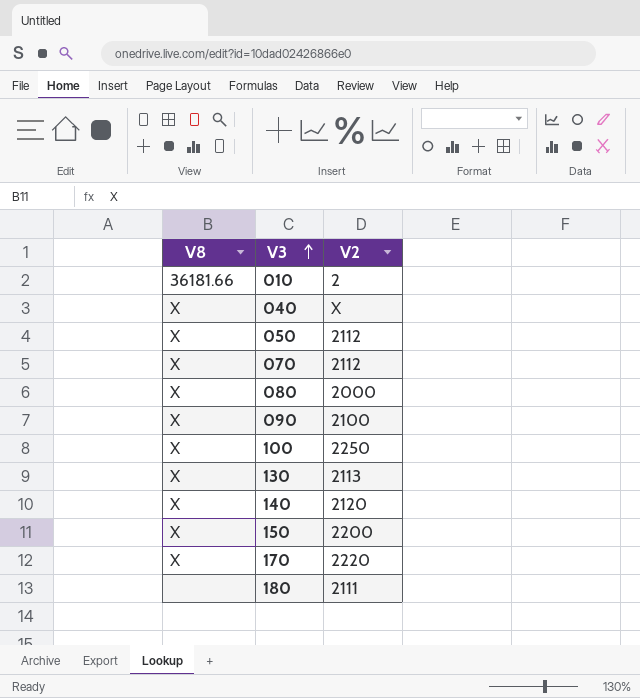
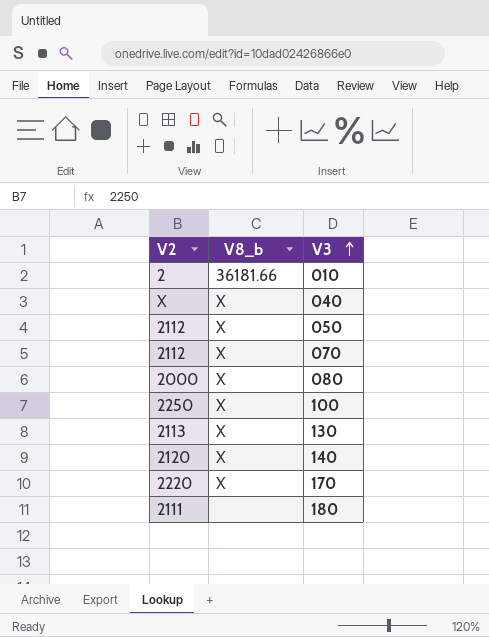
column V2 | position: 3 -> 1
column name: V8 -> V8_b
row 090: X | 2100 -> none
row 150: X | 2200 -> none

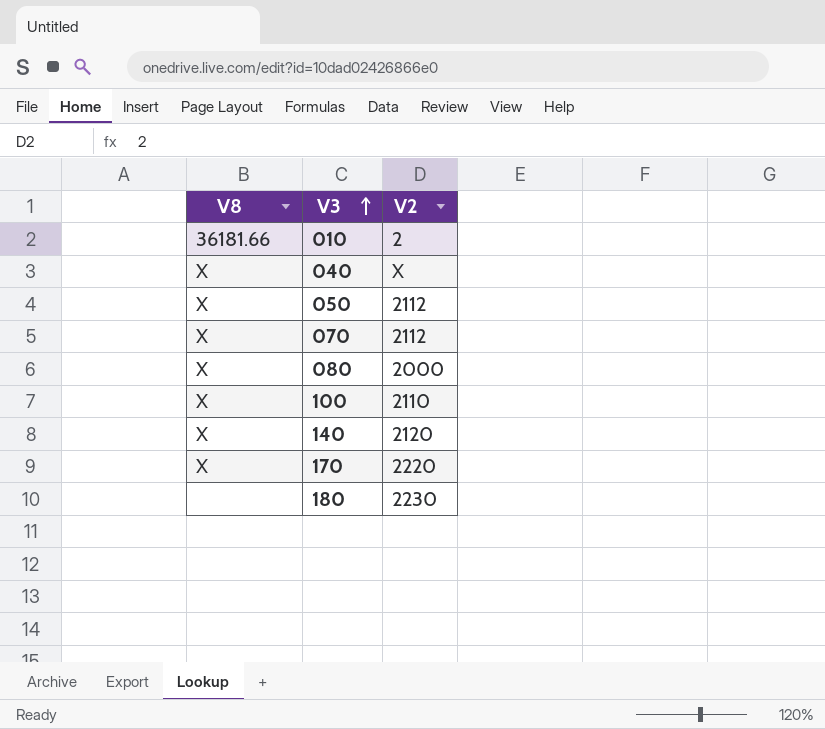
column name: V8_b -> V8
column V2 | position: 1 -> 3
row 130: 2113 | X -> none
100 | V2: 2250 -> 2110
180 | V2: 2111 -> 2230

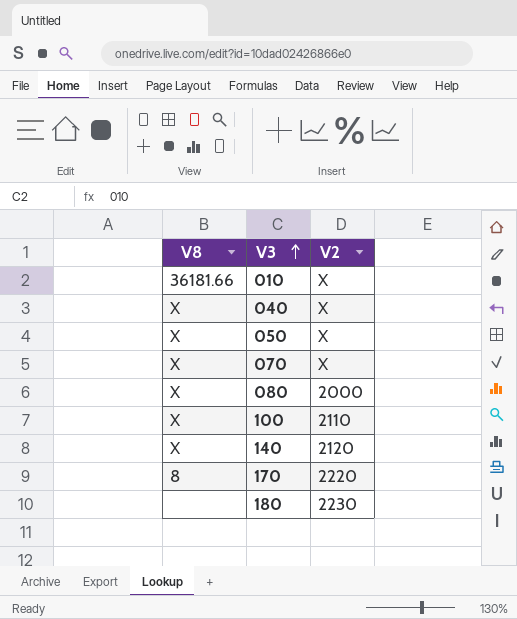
010 | V2: 2 -> X
050 | V2: 2112 -> X
070 | V2: 2112 -> X
170 | V8: X -> 8

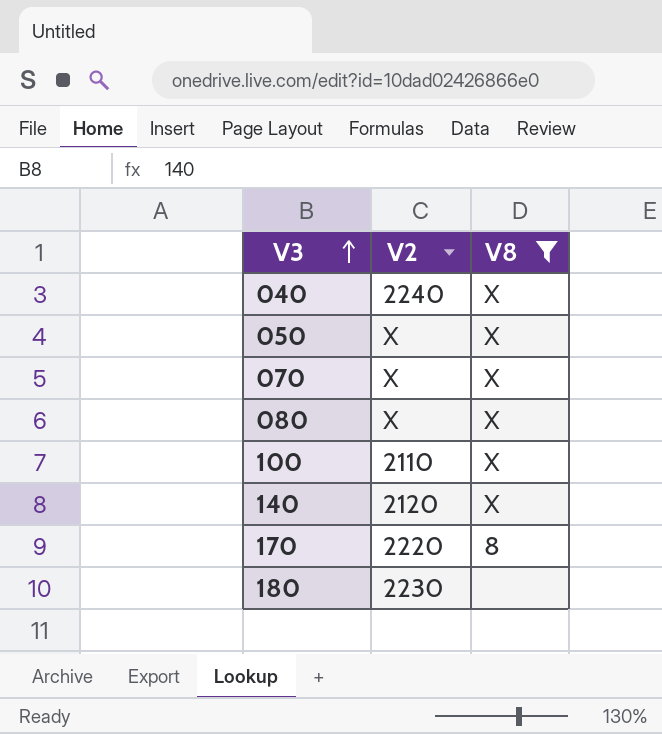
filter: none -> V8 != 36181.66
column V8 | position: 1 -> 3
040 | V2: X -> 2240
080 | V2: 2000 -> X

